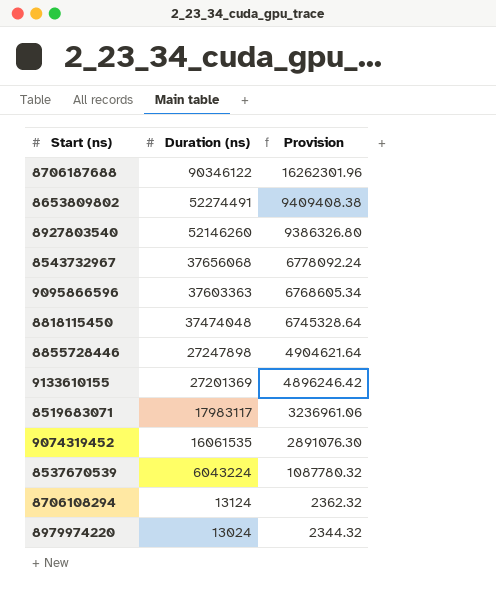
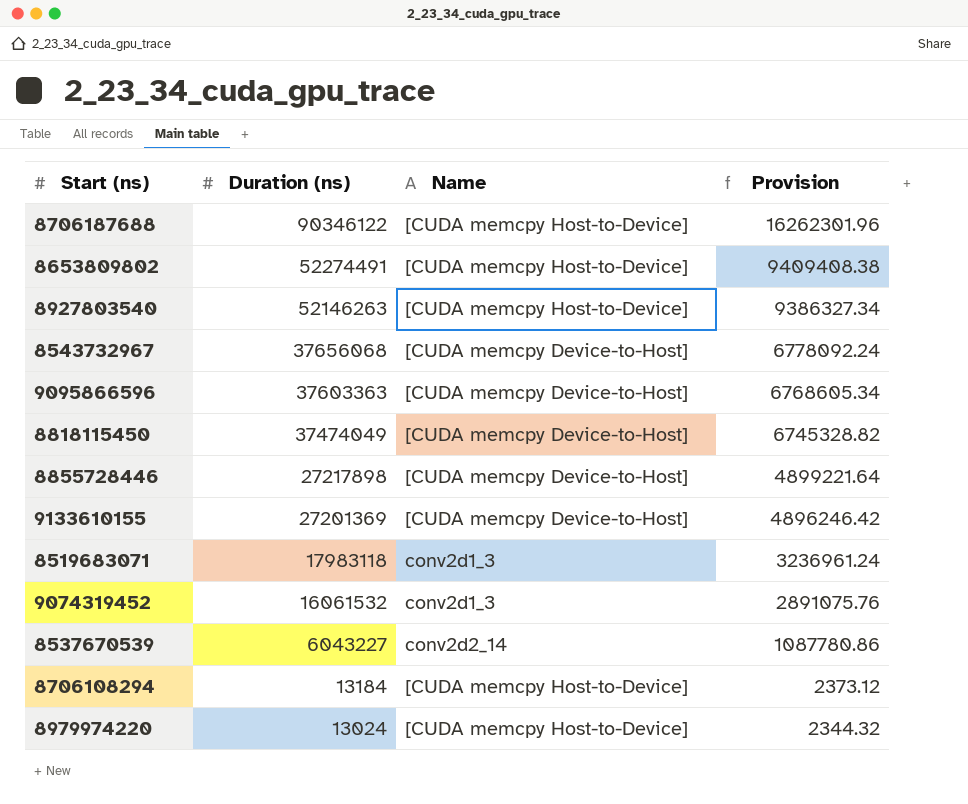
column Name | position: none -> 3
8927803540 | Duration (ns): 52146260 -> 52146263
8927803540 | Provision: 9386326.80 -> 9386327.34
8818115450 | Duration (ns): 37474048 -> 37474049
8818115450 | Provision: 6745328.64 -> 6745328.82
8855728446 | Duration (ns): 27247898 -> 27217898
8855728446 | Provision: 4904621.64 -> 4899221.64
8519683071 | Duration (ns): 17983117 -> 17983118
8519683071 | Provision: 3236961.06 -> 3236961.24
9074319452 | Duration (ns): 16061535 -> 16061532
9074319452 | Provision: 2891076.30 -> 2891075.76
8537670539 | Duration (ns): 6043224 -> 6043227
8537670539 | Provision: 1087780.32 -> 1087780.86
8706108294 | Duration (ns): 13124 -> 13184
8706108294 | Provision: 2362.32 -> 2373.12

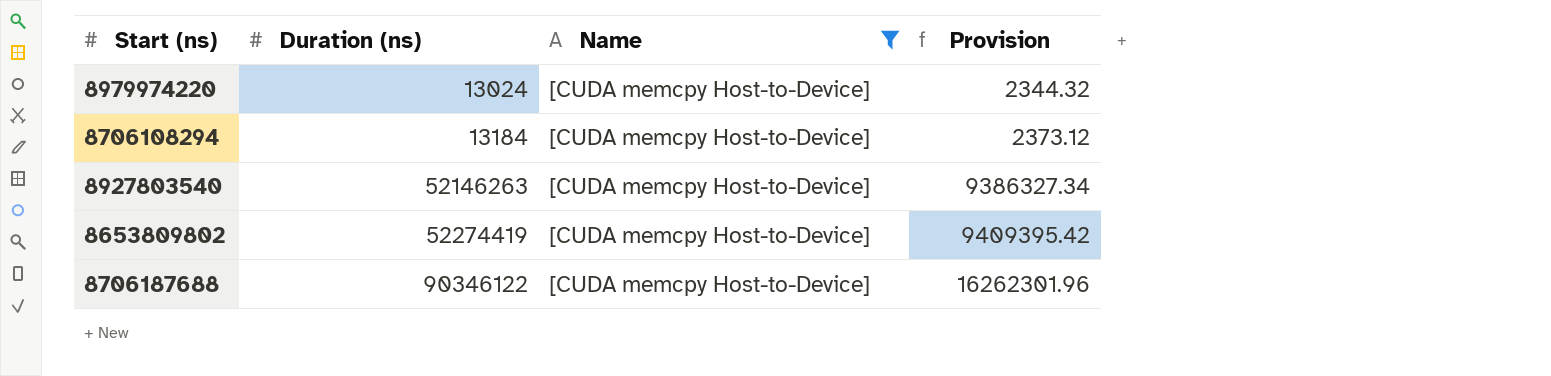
filter: none -> Name = [CUDA memcpy Host-to-Device]
row order: Duration (ns) descending -> Duration (ns) ascending
8653809802 | Duration (ns): 52274491 -> 52274419
8653809802 | Provision: 9409408.38 -> 9409395.42

